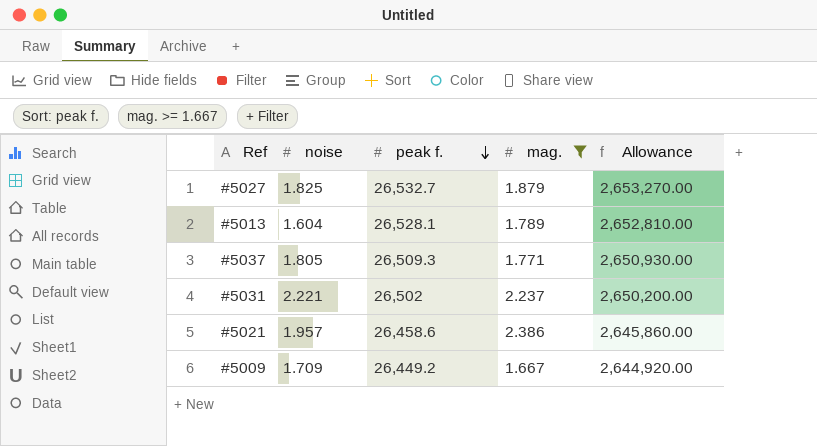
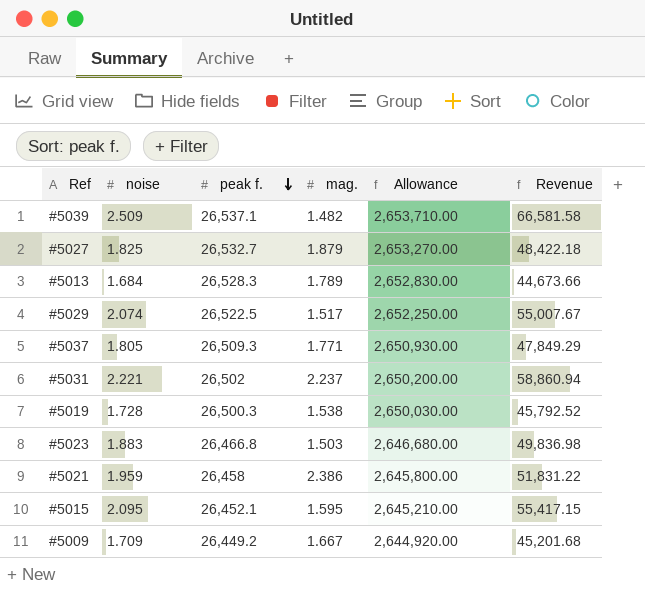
filter: mag. >= 1.667 -> none
column Revenue | formula: none -> [noise] * [peak f.]
#5013 | noise: 1.604 -> 1.684
#5013 | peak f.: 26,528.1 -> 26,528.3
#5013 | Allowance: 2,652,810.00 -> 2,652,830.00
#5021 | noise: 1.957 -> 1.959
#5021 | peak f.: 26,458.6 -> 26,458
#5021 | Allowance: 2,645,860.00 -> 2,645,800.00

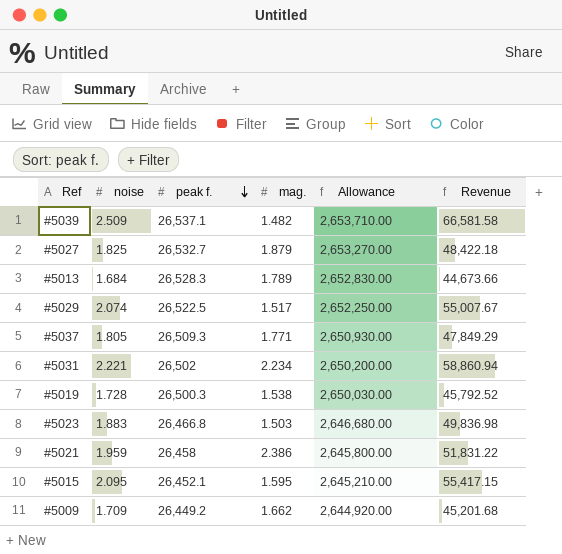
#5031 | mag.: 2.237 -> 2.234
#5009 | mag.: 1.667 -> 1.662

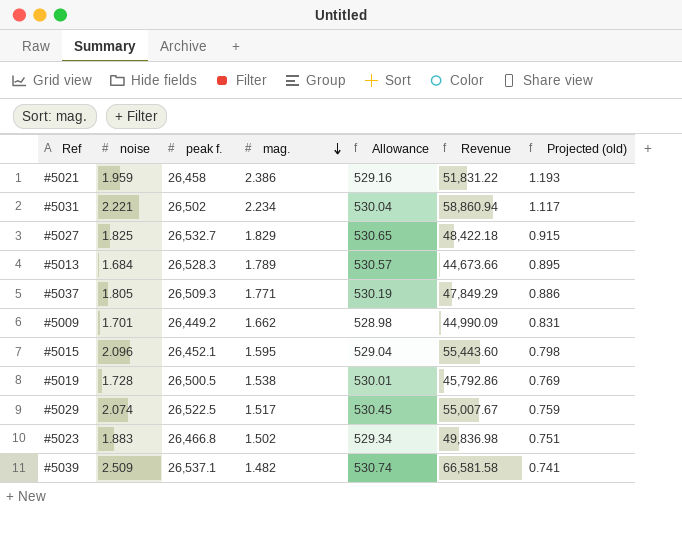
row order: peak f. descending -> mag. descending
column Allowance | formula: [peak f.] * 100 -> [peak f.] * 0.02
column Projected (old) | formula: none -> [mag.] * 0.5
#5027 | mag.: 1.879 -> 1.829
#5009 | noise: 1.709 -> 1.701
#5009 | Revenue: 45,201.68 -> 44,990.09
#5015 | noise: 2.095 -> 2.096
#5015 | Revenue: 55,417.15 -> 55,443.60
#5019 | peak f.: 26,500.3 -> 26,500.5
#5019 | Revenue: 45,792.52 -> 45,792.86
#5023 | mag.: 1.503 -> 1.502

